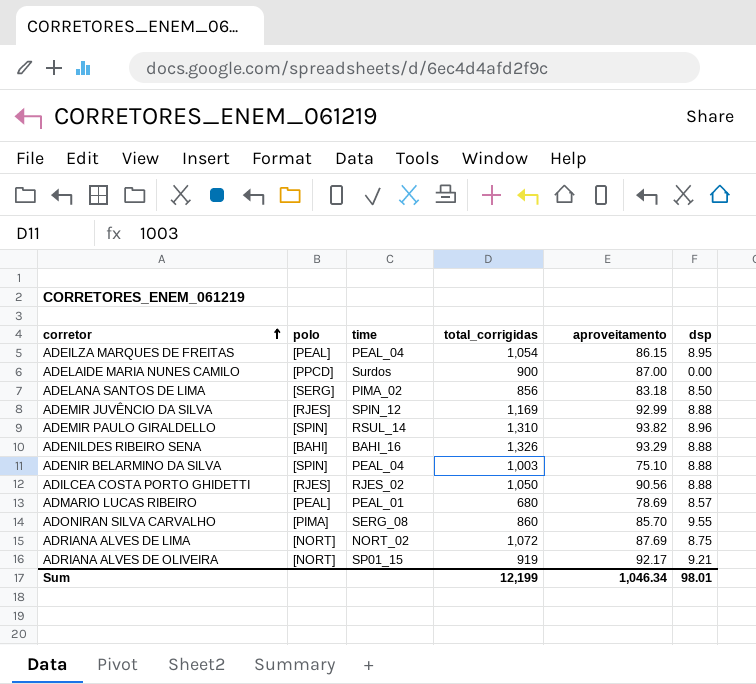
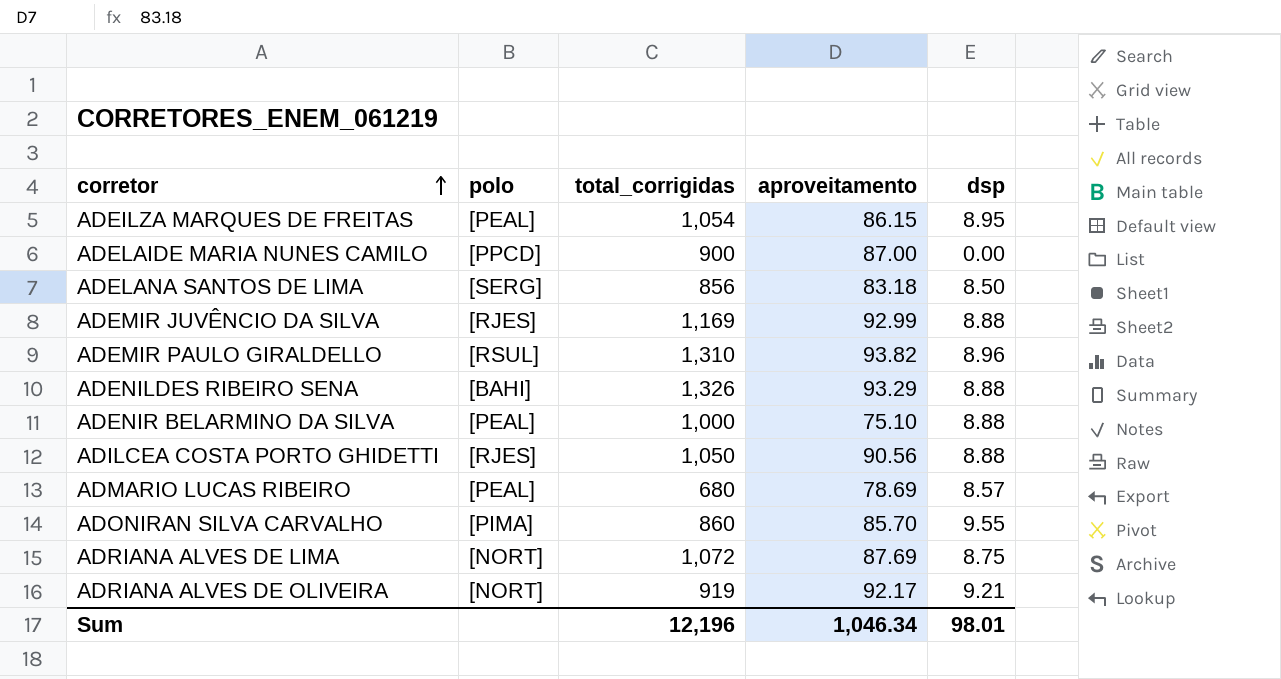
column time | position: 3 -> none
ADEMIR PAULO GIRALDELLO | polo: [SPIN] -> [RSUL]
ADENIR BELARMINO DA SILVA | polo: [SPIN] -> [PEAL]
ADENIR BELARMINO DA SILVA | total_corrigidas: 1,003 -> 1,000
Sum | total_corrigidas: 12,199 -> 12,196

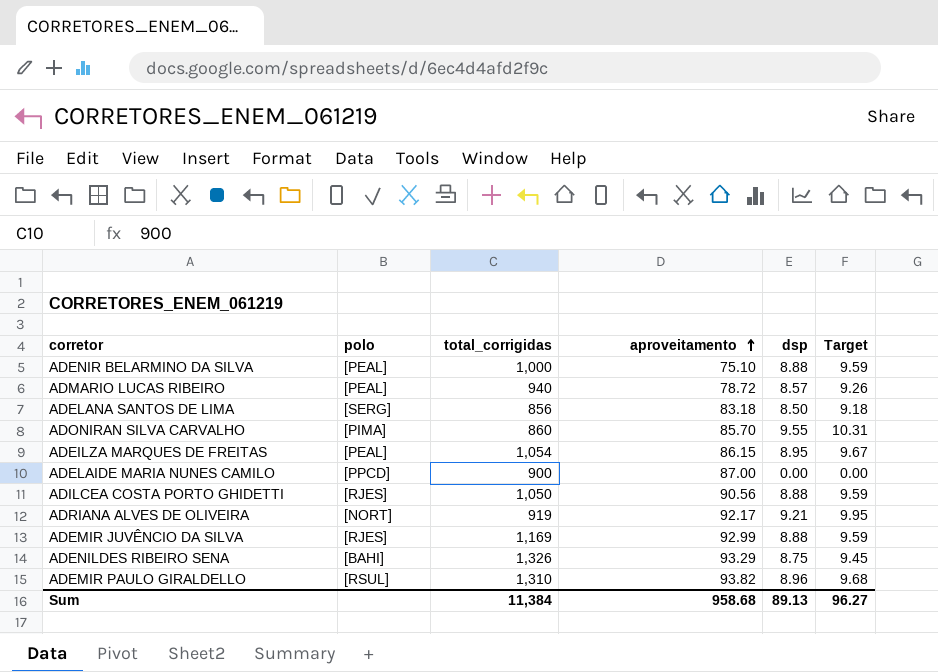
row order: corretor ascending -> aproveitamento ascending
column Target | formula: none -> [dsp] * 1.08
row ADRIANA ALVES DE LIMA: [NORT] | 1,072 | 87.69 | 8.75 -> none
ADMARIO LUCAS RIBEIRO | total_corrigidas: 680 -> 940
ADMARIO LUCAS RIBEIRO | aproveitamento: 78.69 -> 78.72
ADENILDES RIBEIRO SENA | dsp: 8.88 -> 8.75
Sum | total_corrigidas: 12,196 -> 11,384
Sum | aproveitamento: 1,046.34 -> 958.68
Sum | dsp: 98.01 -> 89.13

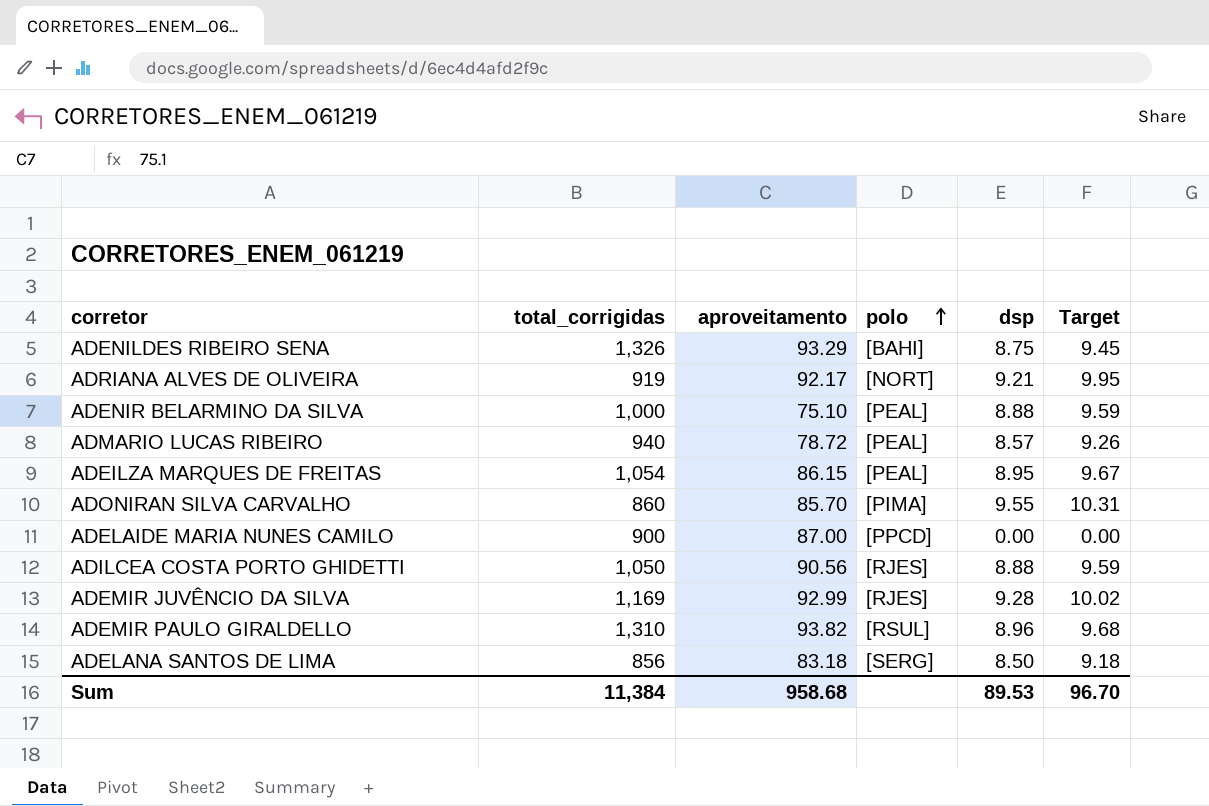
row order: aproveitamento ascending -> polo ascending
column polo | position: 2 -> 4
ADEMIR JUVÊNCIO DA SILVA | dsp: 8.88 -> 9.28
ADEMIR JUVÊNCIO DA SILVA | Target: 9.59 -> 10.02
Sum | dsp: 89.13 -> 89.53
Sum | Target: 96.27 -> 96.70

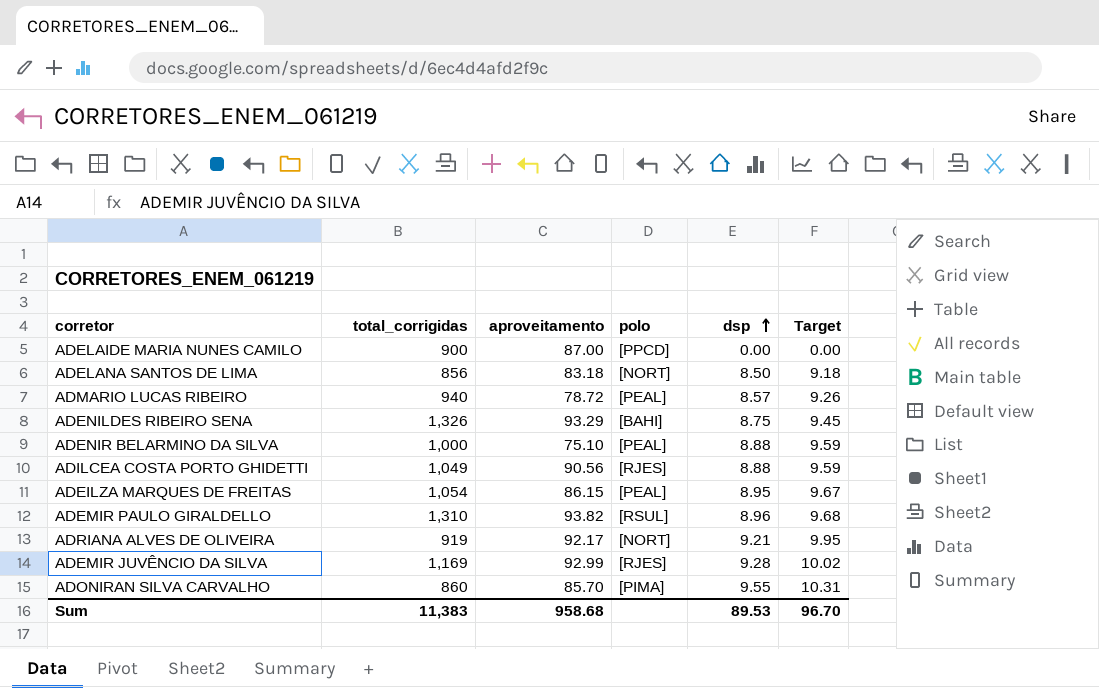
row order: polo ascending -> dsp ascending
ADELANA SANTOS DE LIMA | polo: [SERG] -> [NORT]
ADILCEA COSTA PORTO GHIDETTI | total_corrigidas: 1,050 -> 1,049
Sum | total_corrigidas: 11,384 -> 11,383

